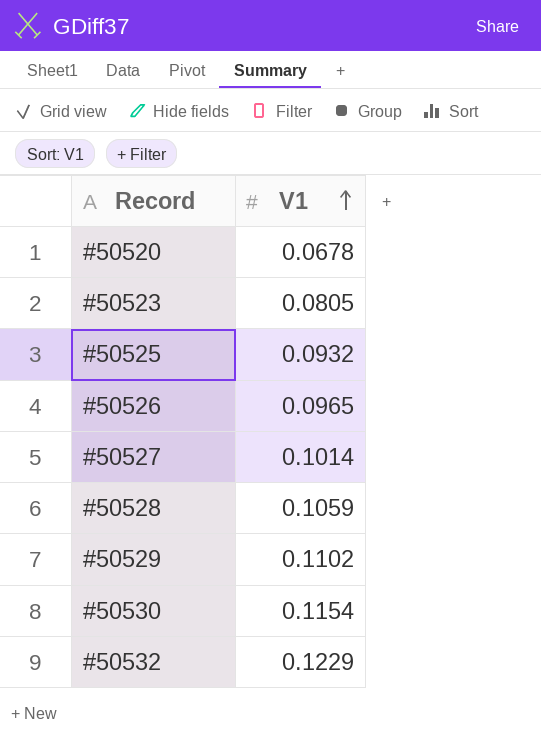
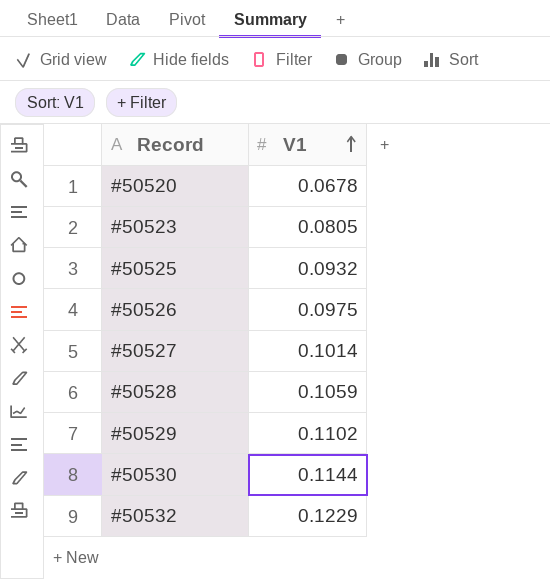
#50526 | V1: 0.0965 -> 0.0975
#50530 | V1: 0.1154 -> 0.1144

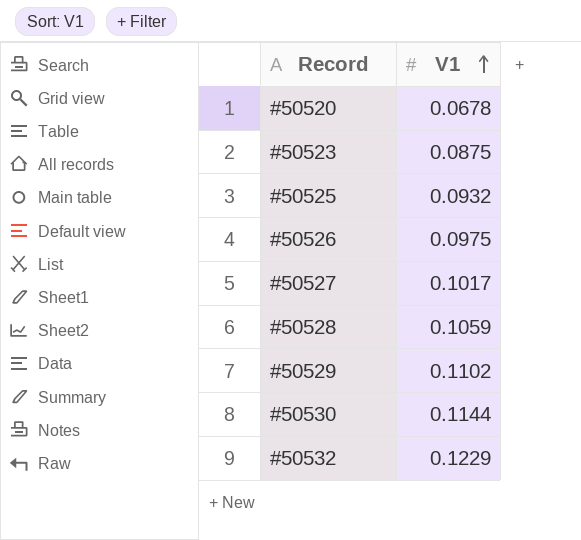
#50523 | V1: 0.0805 -> 0.0875
#50527 | V1: 0.1014 -> 0.1017

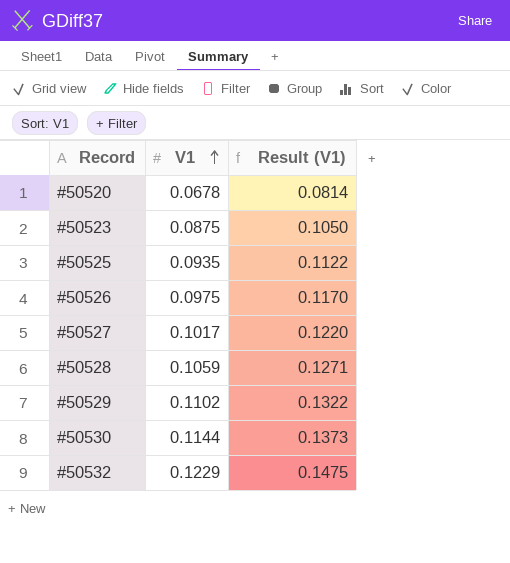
column Result (V1) | formula: none -> [V1] * 1.2
#50525 | V1: 0.0932 -> 0.0935

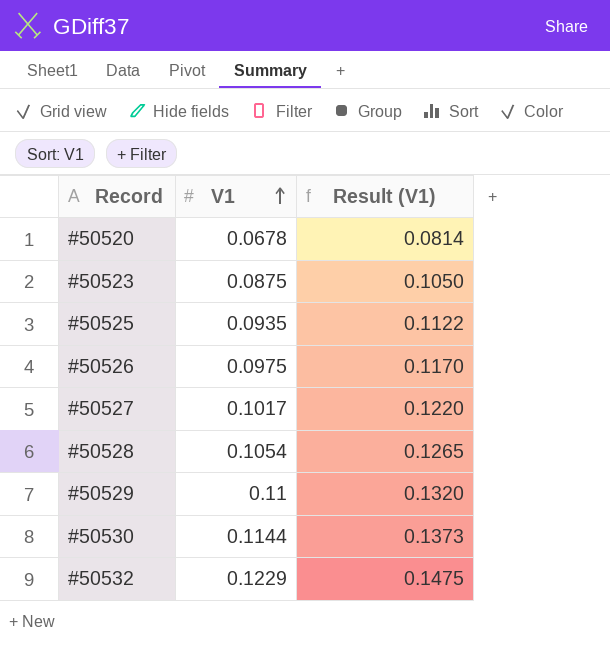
#50528 | V1: 0.1059 -> 0.1054
#50528 | Result (V1): 0.1271 -> 0.1265
#50529 | V1: 0.1102 -> 0.11
#50529 | Result (V1): 0.1322 -> 0.1320

